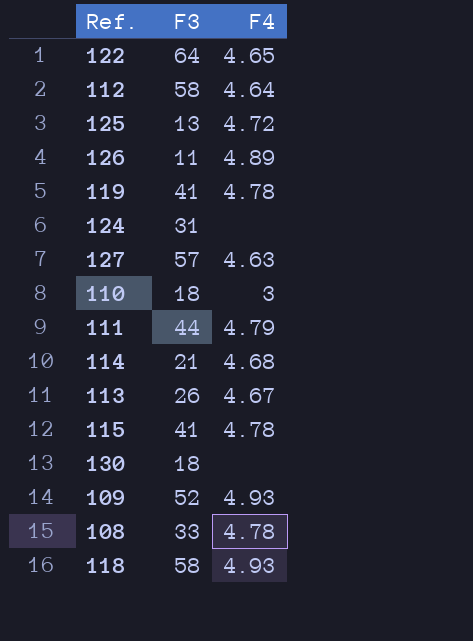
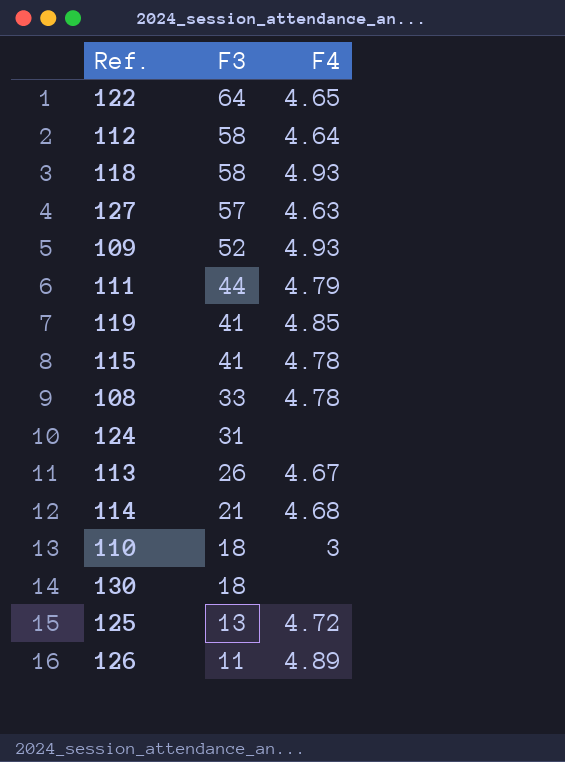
row order: none -> F3 descending
119 | F4: 4.78 -> 4.85

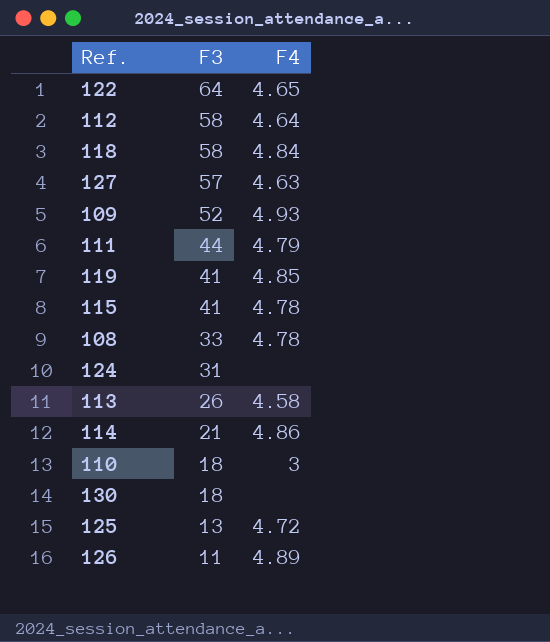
118 | F4: 4.93 -> 4.84
113 | F4: 4.67 -> 4.58
114 | F4: 4.68 -> 4.86

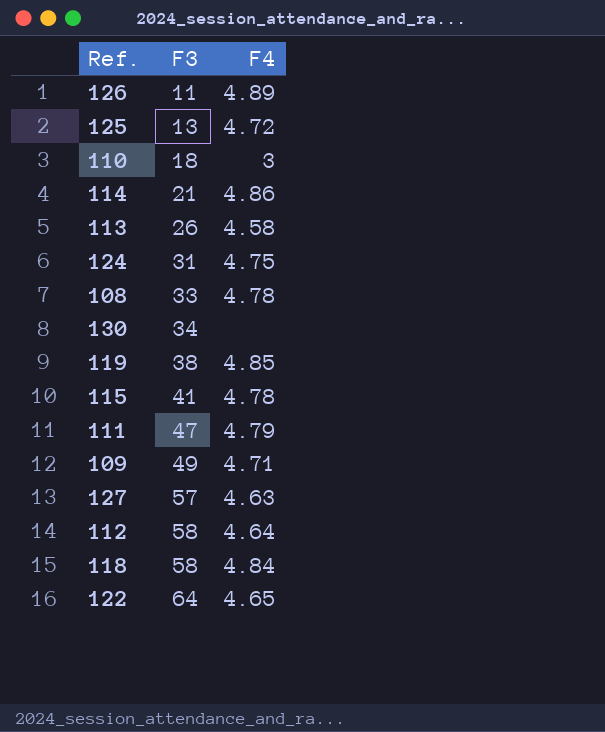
row order: F3 descending -> F3 ascending
124 | F4: none -> 4.75
130 | F3: 18 -> 34
119 | F3: 41 -> 38
111 | F3: 44 -> 47
109 | F3: 52 -> 49
109 | F4: 4.93 -> 4.71

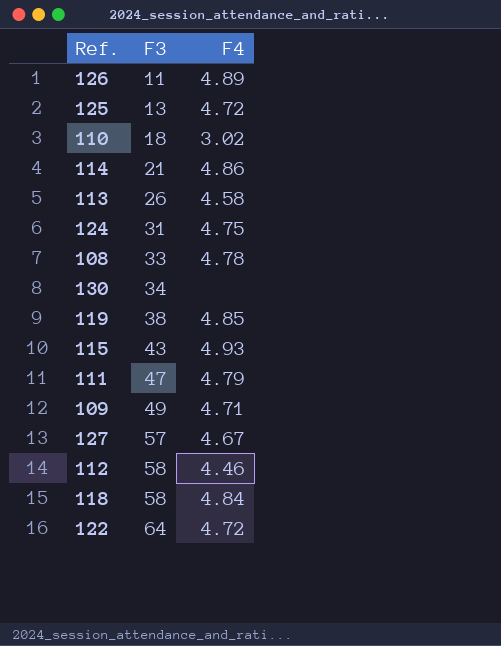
110 | F4: 3 -> 3.02
115 | F3: 41 -> 43
115 | F4: 4.78 -> 4.93
127 | F4: 4.63 -> 4.67
112 | F4: 4.64 -> 4.46
122 | F4: 4.65 -> 4.72

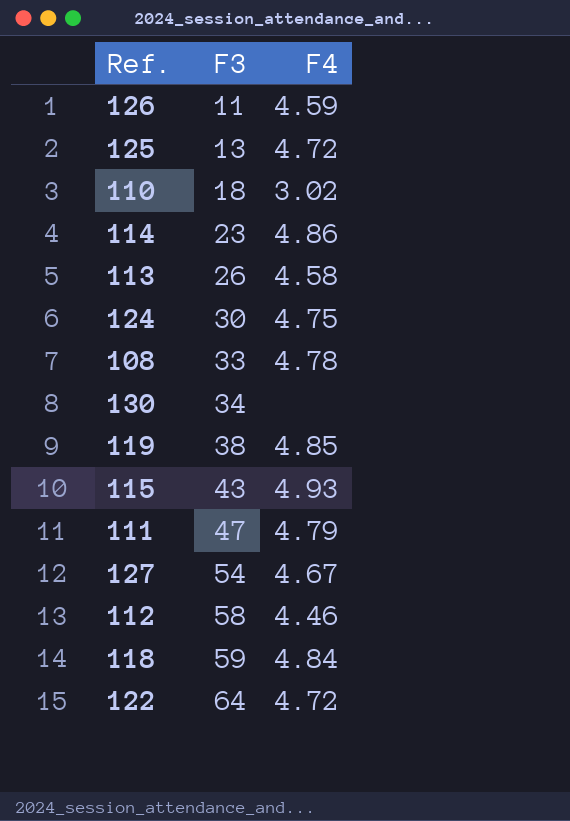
row 109: 49 | 4.71 -> none
126 | F4: 4.89 -> 4.59
114 | F3: 21 -> 23
124 | F3: 31 -> 30
127 | F3: 57 -> 54
118 | F3: 58 -> 59

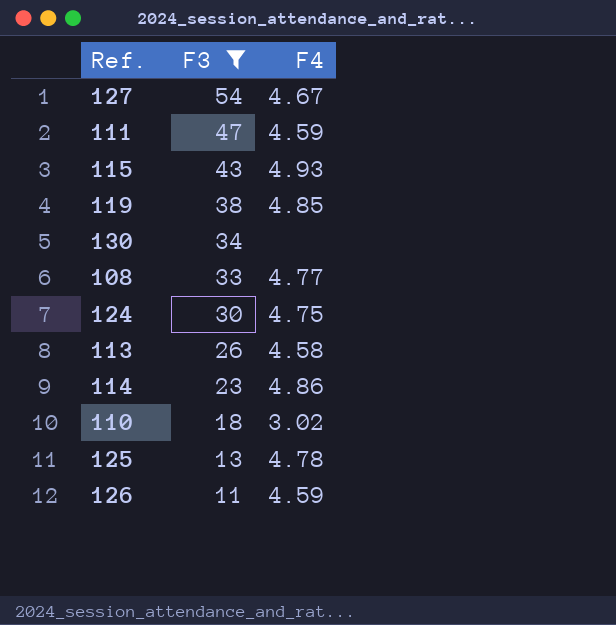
filter: none -> F3 <= 54
row order: F3 ascending -> F3 descending
111 | F4: 4.79 -> 4.59
108 | F4: 4.78 -> 4.77
125 | F4: 4.72 -> 4.78

